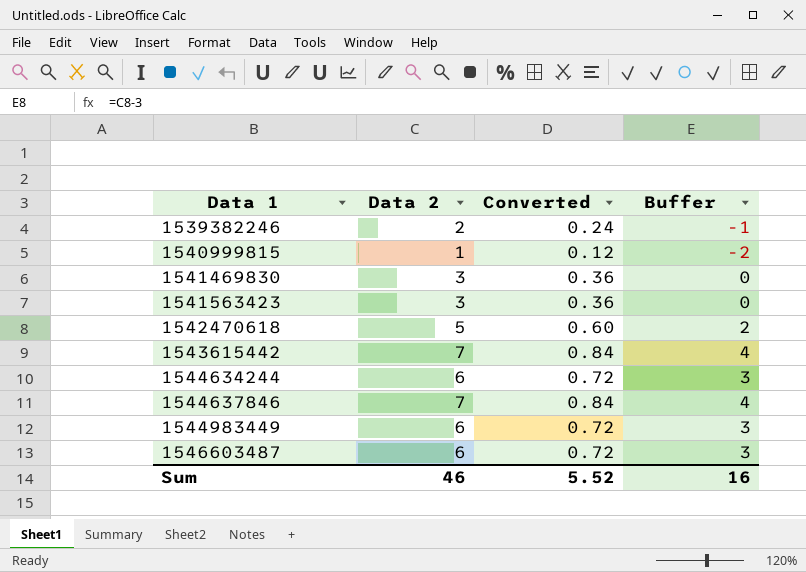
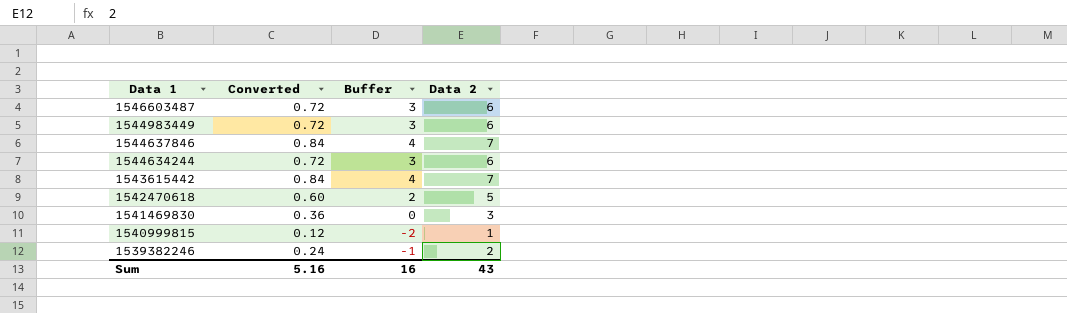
row order: Data 1 ascending -> Data 1 descending
column Data 2 | position: 2 -> 4
row 1541563423: 3 | 0.36 | 0 -> none
Sum | Converted: 5.52 -> 5.16
Sum | Data 2: 46 -> 43

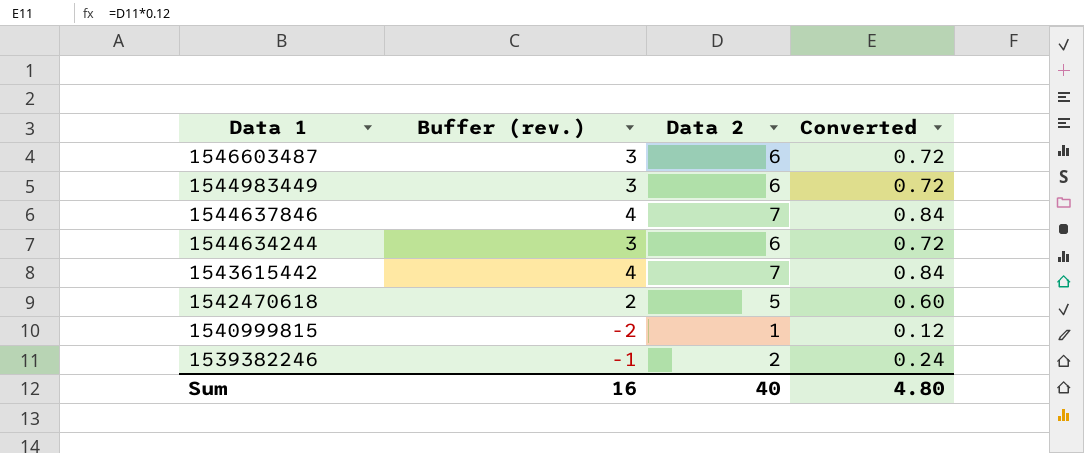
column name: Buffer -> Buffer (rev.)
column Converted | position: 2 -> 4
row 1541469830: 0.36 | 0 | 3 -> none
Sum | Data 2: 43 -> 40
Sum | Converted: 5.16 -> 4.80

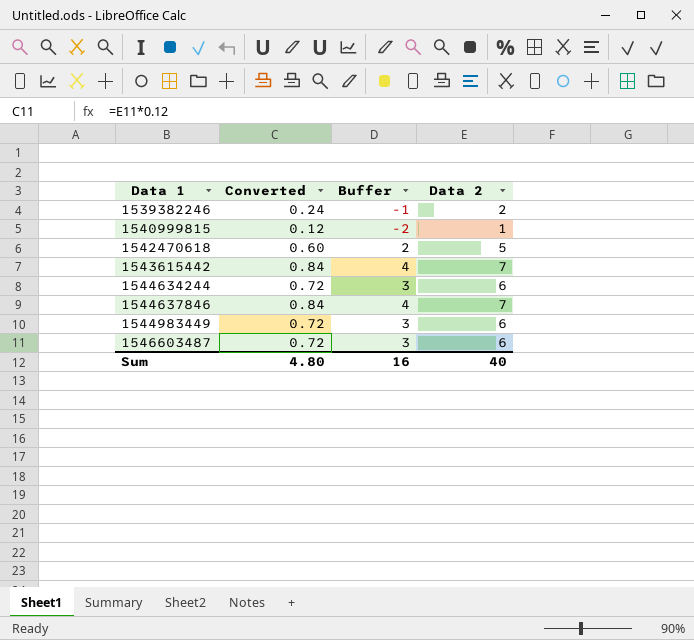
row order: Data 1 descending -> Data 1 ascending
column Converted | position: 4 -> 2
column name: Buffer (rev.) -> Buffer

